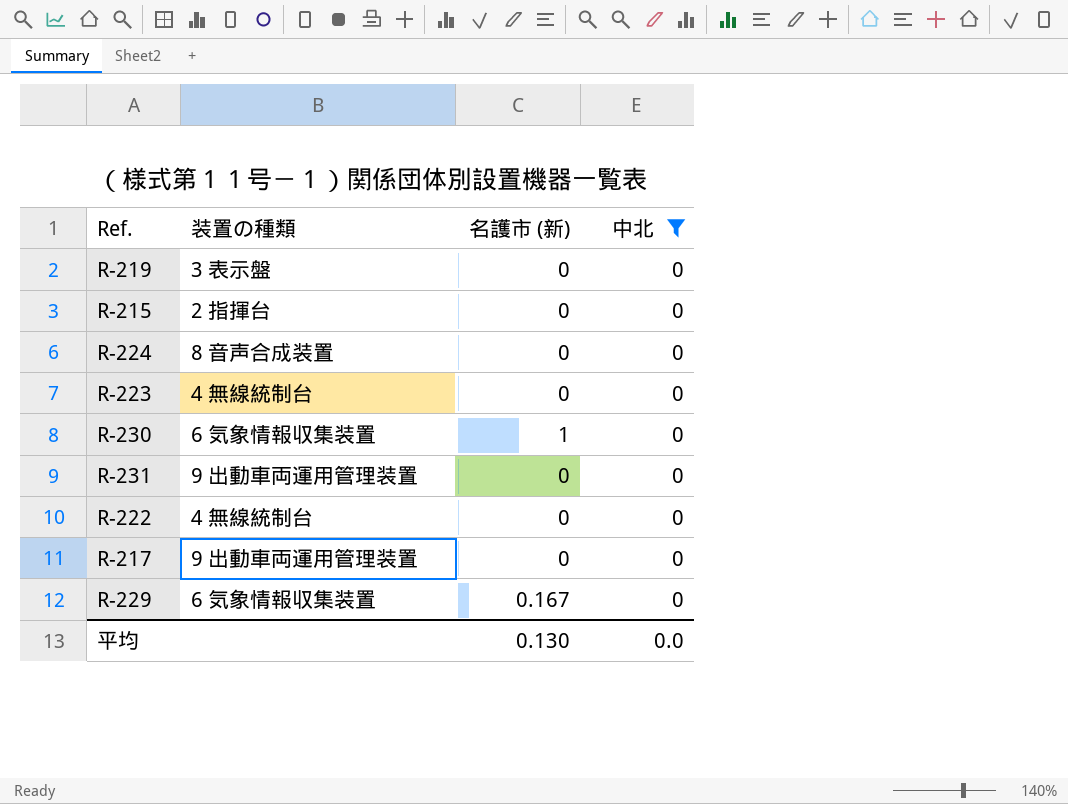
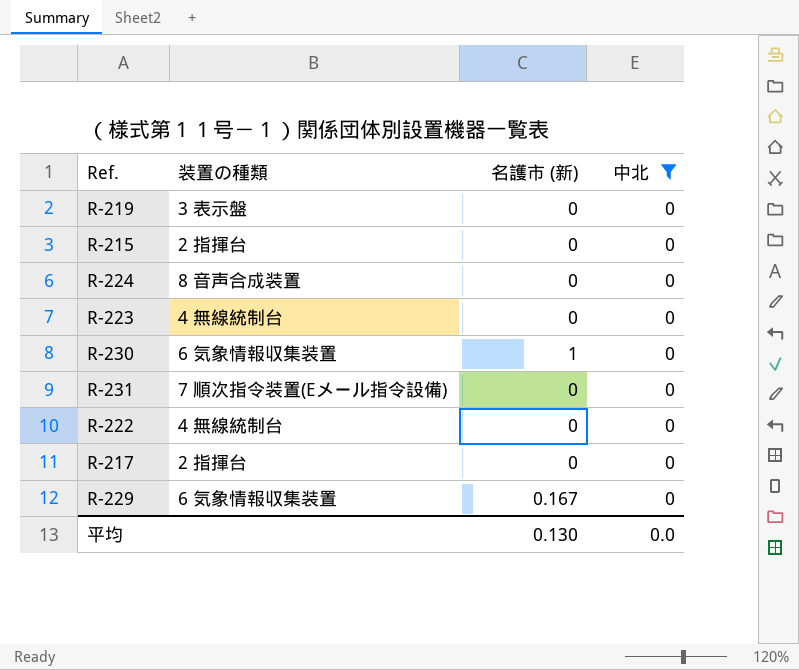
R-231 | 装置の種類: 9 出動車両運用管理装置 -> 7 順次指令装置(Eメール指令設備)
R-217 | 装置の種類: 9 出動車両運用管理装置 -> 2 指揮台

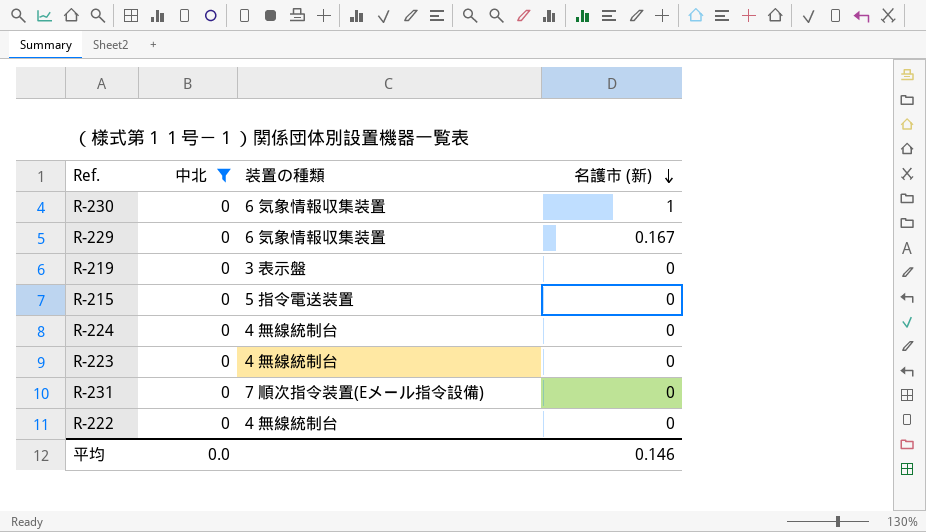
row order: none -> 名護市 (新) descending
column 中北 | position: 4 -> 2
row R-217: 2 指揮台 | 0 | 0 -> none
R-215 | 装置の種類: 2 指揮台 -> 5 指令電送装置
R-224 | 装置の種類: 8 音声合成装置 -> 4 無線統制台
平均 | 名護市 (新): 0.130 -> 0.146

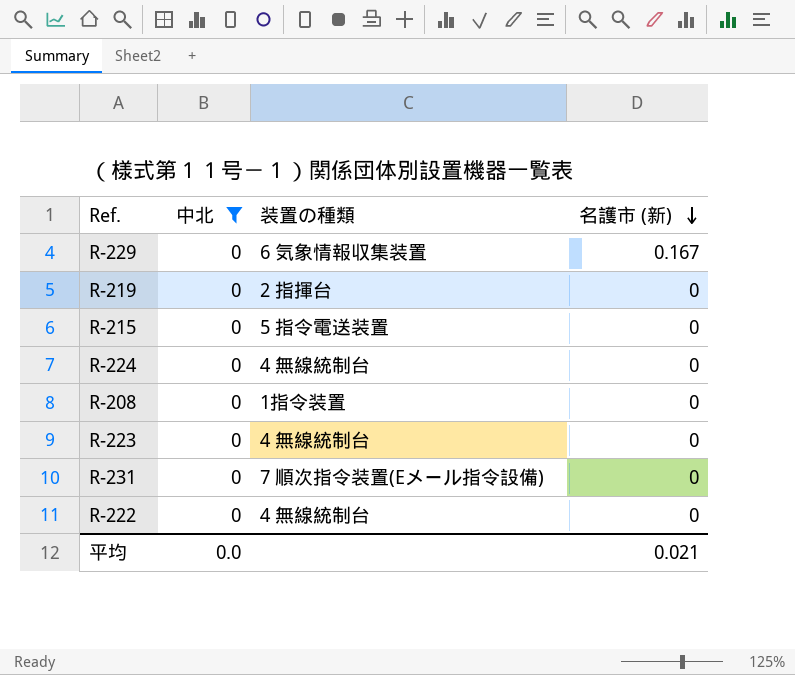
row R-230: 0 | 6 気象情報収集装置 | 1 -> none
R-219 | 装置の種類: 3 表示盤 -> 2 指揮台
row R-208: none -> 0 | 1指令装置 | 0
平均 | 名護市 (新): 0.146 -> 0.021

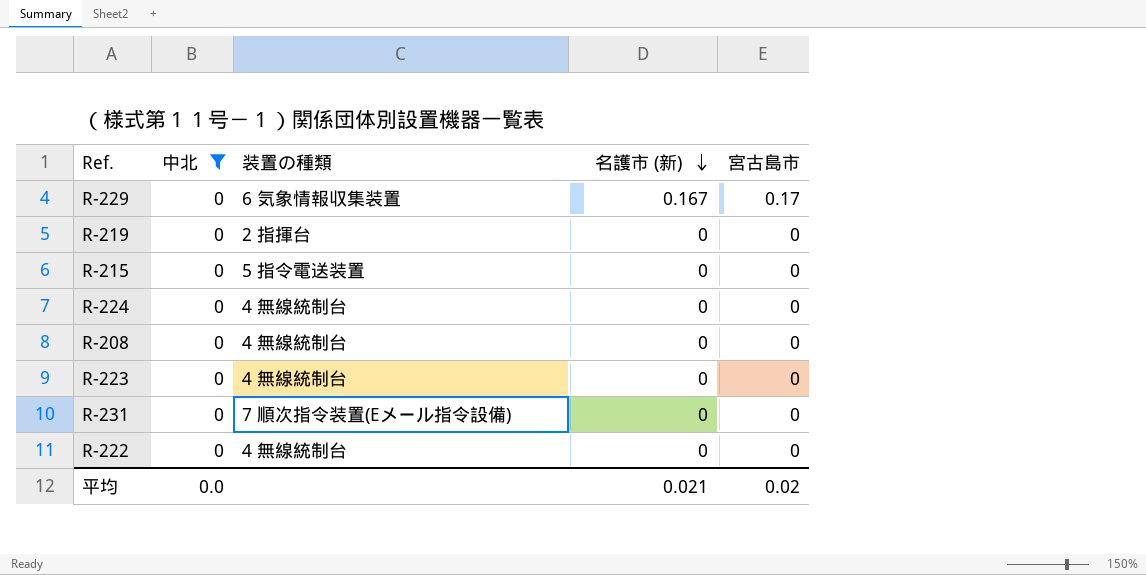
column 宮古島市 | position: none -> 5
R-208 | 装置の種類: 1指令装置 -> 4 無線統制台

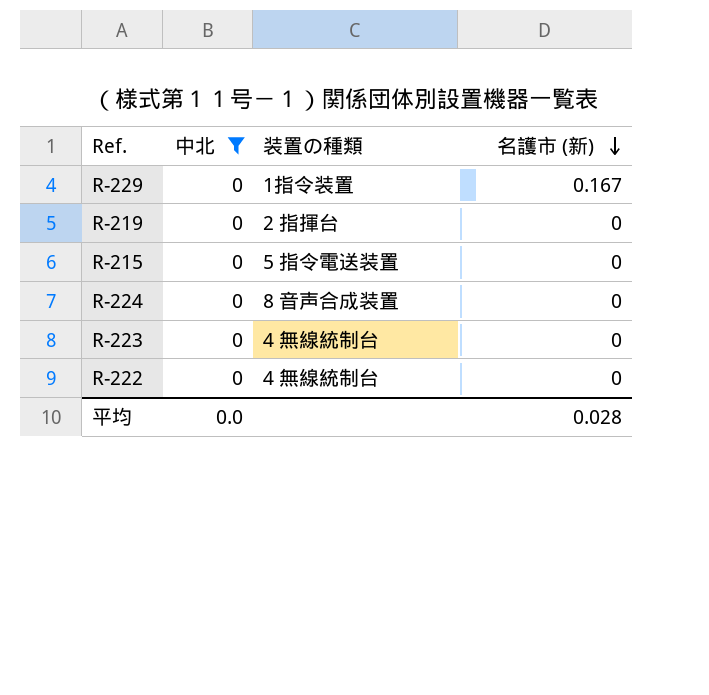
column 宮古島市 | position: 5 -> none
row R-208: 0 | 4 無線統制台 | 0 | 0 -> none
row R-231: 0 | 7 順次指令装置(Eメール指令設備) | 0 | 0 -> none
R-229 | 装置の種類: 6 気象情報収集装置 -> 1指令装置
R-224 | 装置の種類: 4 無線統制台 -> 8 音声合成装置
平均 | 名護市 (新): 0.021 -> 0.028

